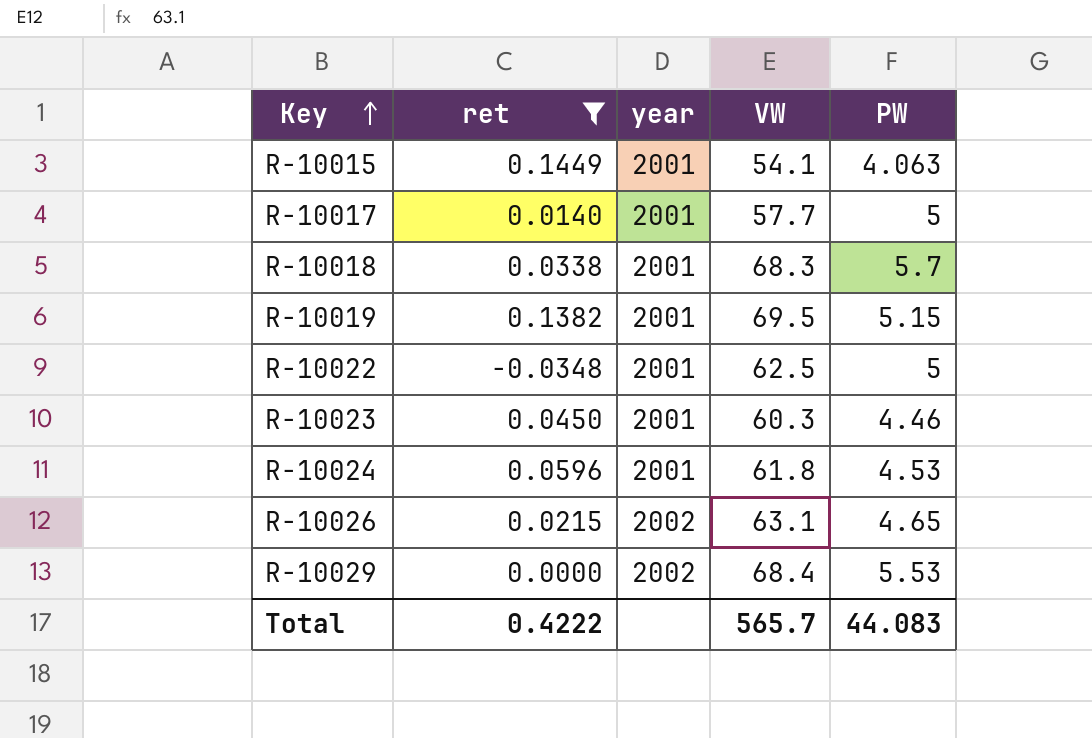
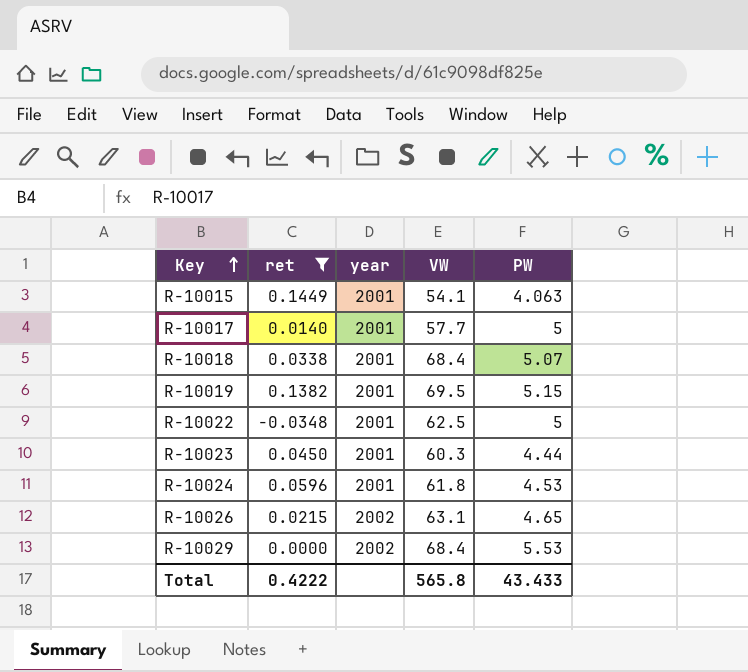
R-10018 | VW: 68.3 -> 68.4
R-10018 | PW: 5.7 -> 5.07
R-10023 | PW: 4.46 -> 4.44
Total | VW: 565.7 -> 565.8
Total | PW: 44.083 -> 43.433

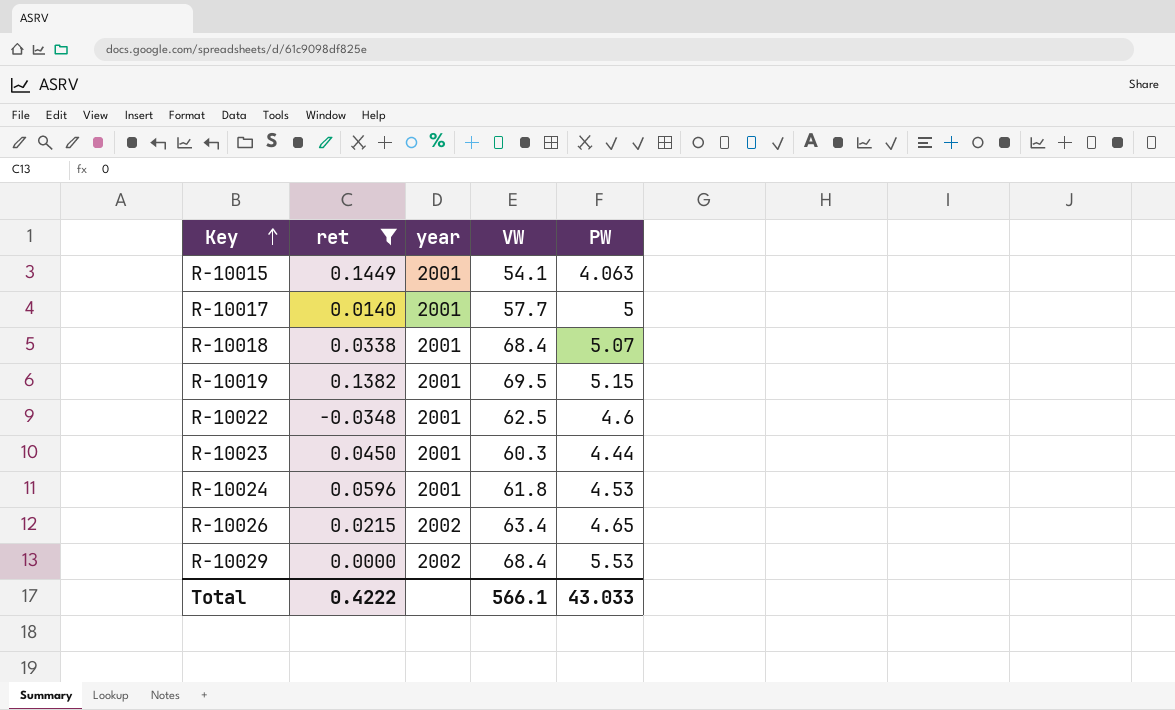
R-10022 | PW: 5 -> 4.6
R-10026 | VW: 63.1 -> 63.4
Total | VW: 565.8 -> 566.1
Total | PW: 43.433 -> 43.033

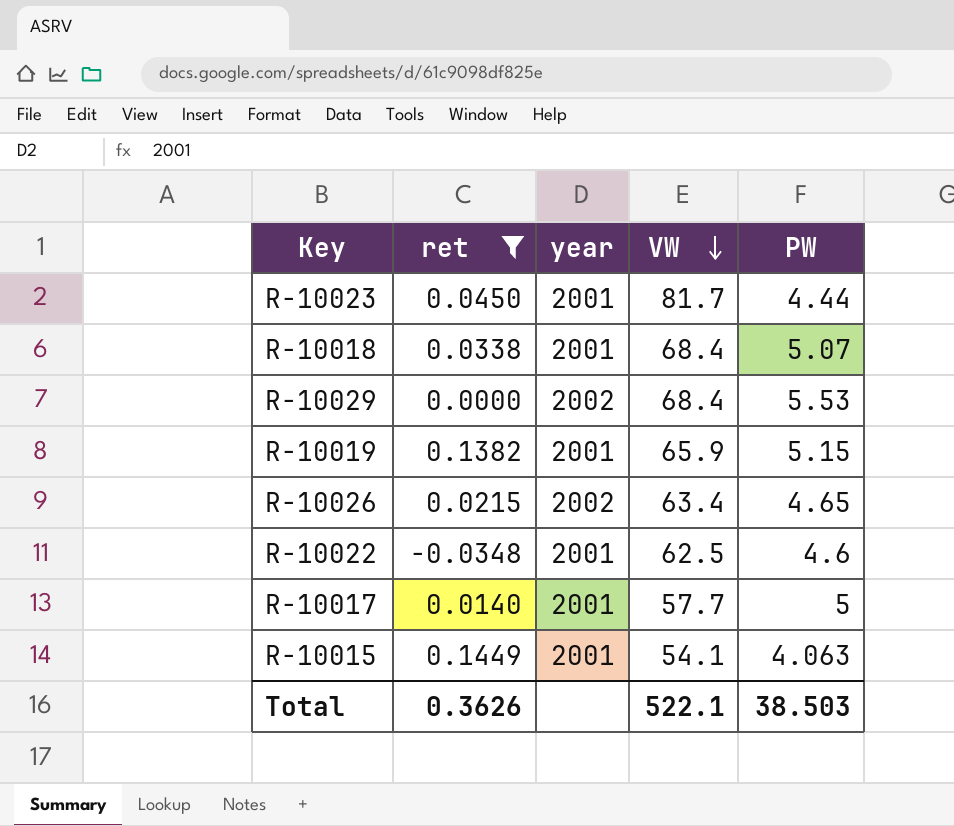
row order: Key ascending -> VW descending
row R-10024: 0.0596 | 2001 | 61.8 | 4.53 -> none
R-10023 | VW: 60.3 -> 81.7
R-10019 | VW: 69.5 -> 65.9
Total | ret: 0.4222 -> 0.3626
Total | VW: 566.1 -> 522.1
Total | PW: 43.033 -> 38.503

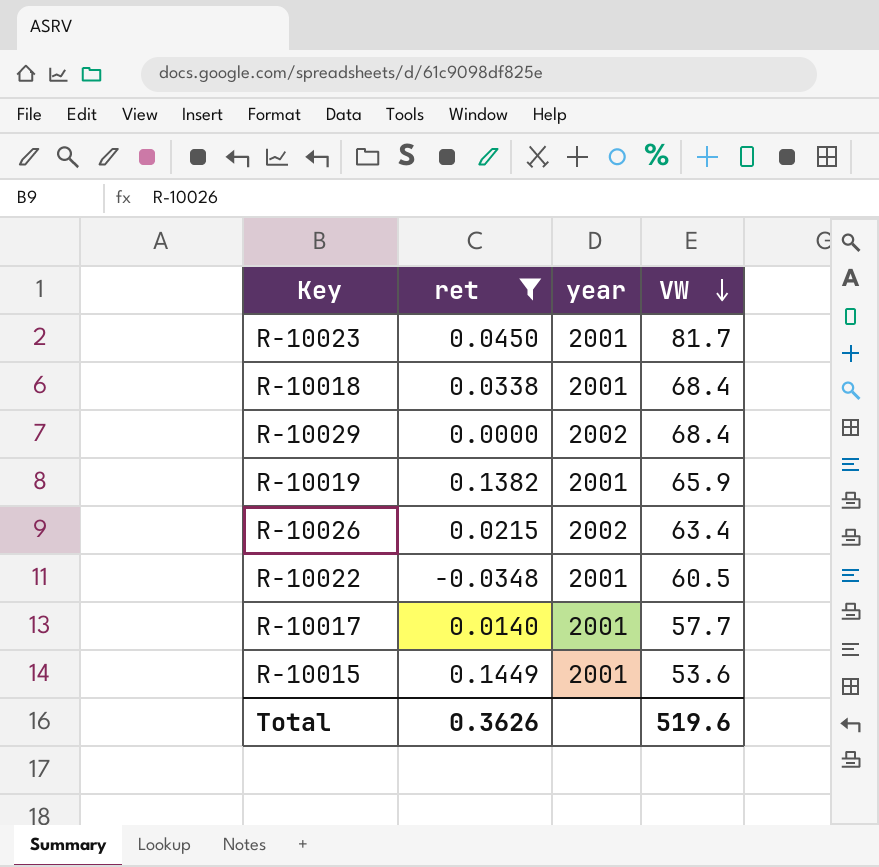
column PW | position: 5 -> none
R-10022 | VW: 62.5 -> 60.5
R-10015 | VW: 54.1 -> 53.6
Total | VW: 522.1 -> 519.6

